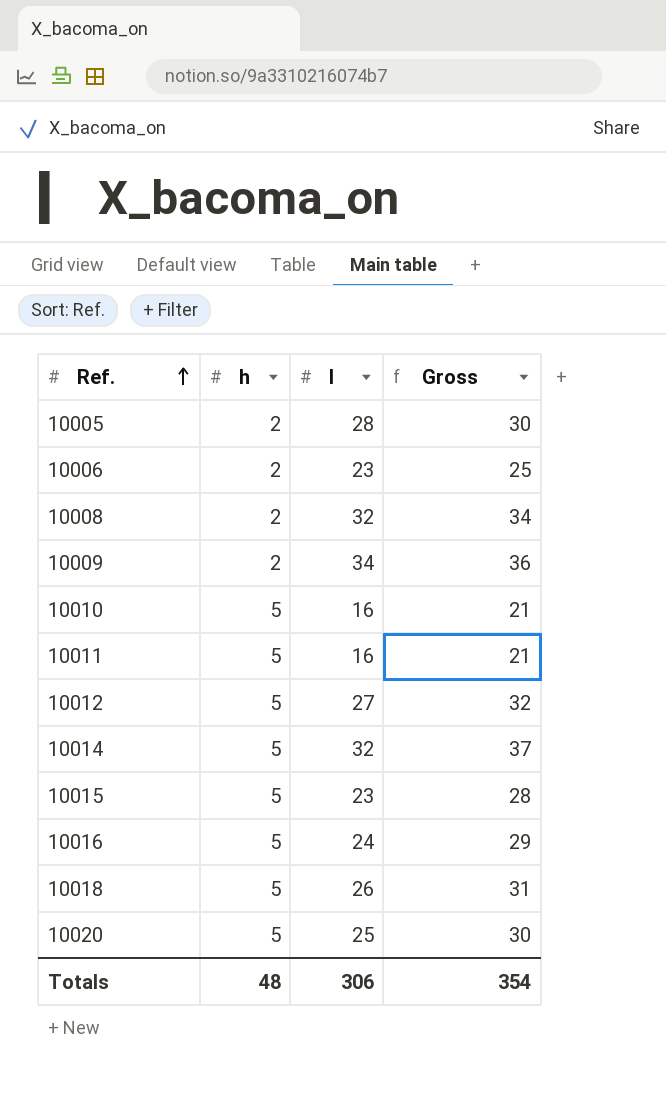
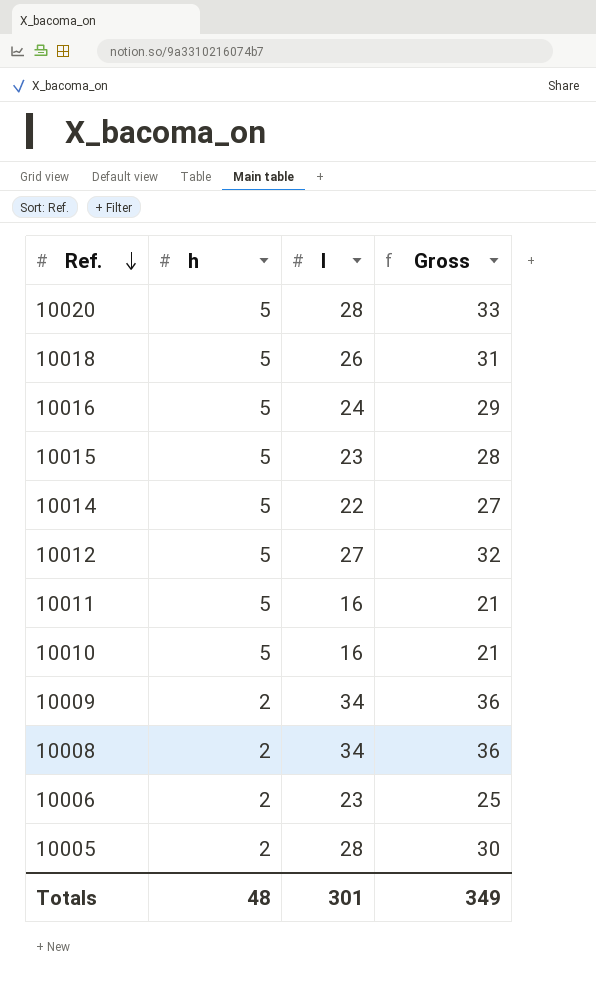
row order: Ref. ascending -> Ref. descending
10020 | l: 25 -> 28
10020 | Gross: 30 -> 33
10014 | l: 32 -> 22
10014 | Gross: 37 -> 27
10008 | l: 32 -> 34
10008 | Gross: 34 -> 36
Totals | l: 306 -> 301
Totals | Gross: 354 -> 349

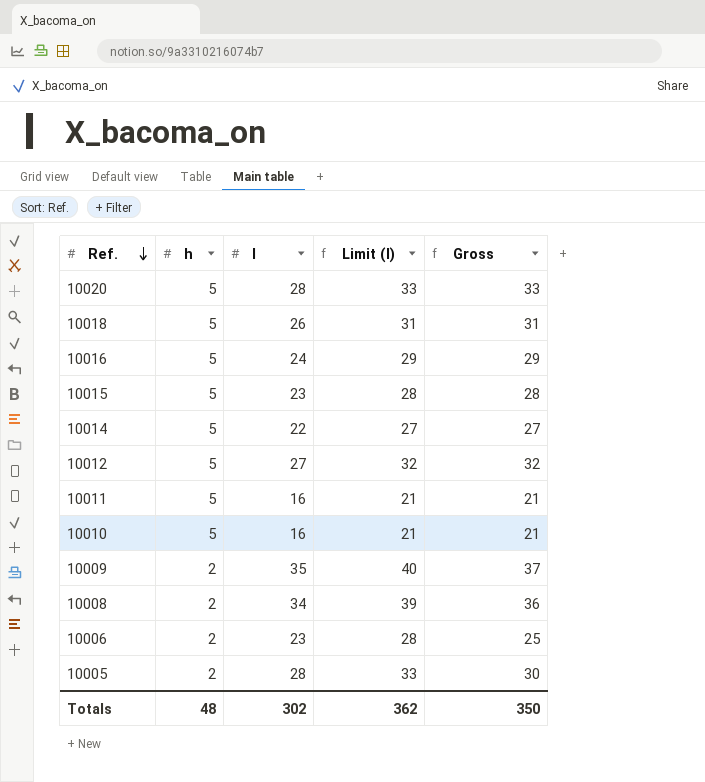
column Limit (l) | formula: none -> [l] + 5
10009 | l: 34 -> 35
10009 | Gross: 36 -> 37
Totals | l: 301 -> 302
Totals | Gross: 349 -> 350

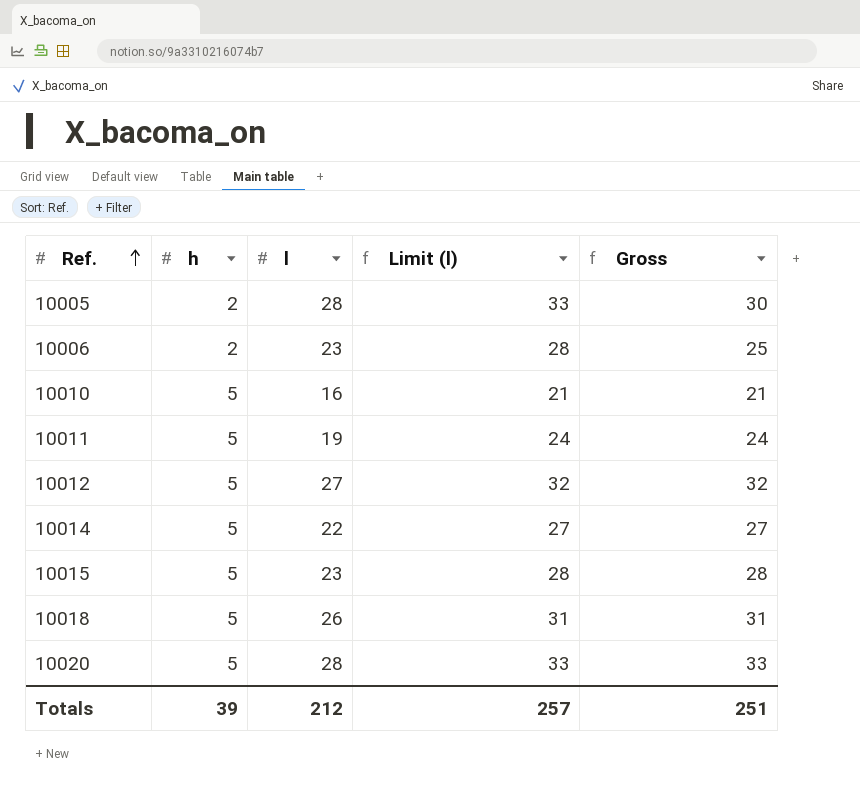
row order: Ref. descending -> Ref. ascending
row 10016: 5 | 24 | 29 | 29 -> none
row 10009: 2 | 35 | 40 | 37 -> none
row 10008: 2 | 34 | 39 | 36 -> none
10011 | l: 16 -> 19
10011 | Limit (l): 21 -> 24
10011 | Gross: 21 -> 24
Totals | h: 48 -> 39
Totals | l: 302 -> 212
Totals | Limit (l): 362 -> 257
Totals | Gross: 350 -> 251

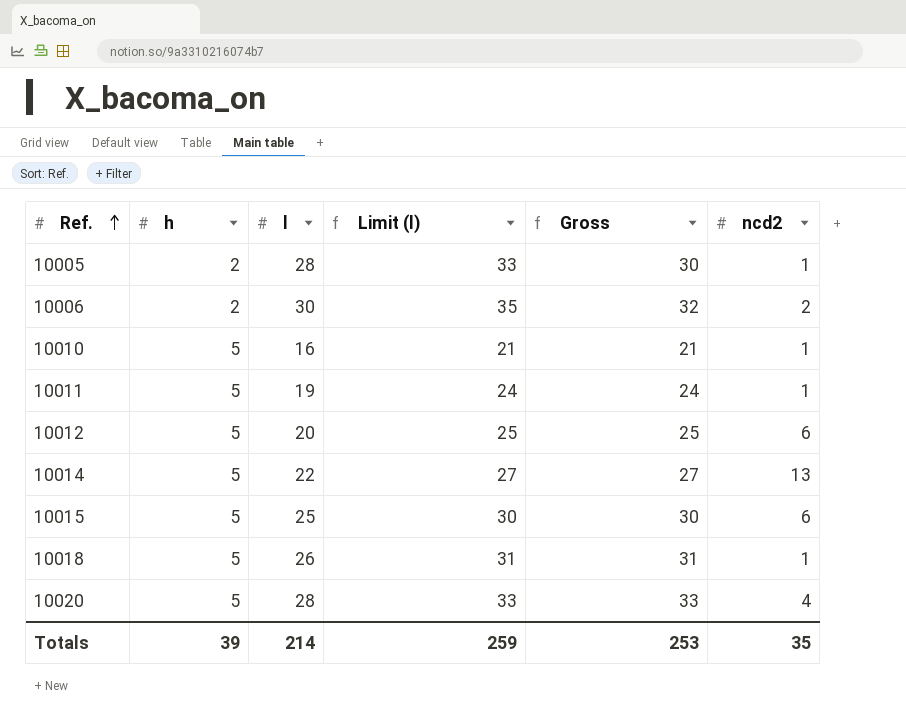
column ncd2 | position: none -> 6
10006 | l: 23 -> 30
10006 | Limit (l): 28 -> 35
10006 | Gross: 25 -> 32
10012 | l: 27 -> 20
10012 | Limit (l): 32 -> 25
10012 | Gross: 32 -> 25
10015 | l: 23 -> 25
10015 | Limit (l): 28 -> 30
10015 | Gross: 28 -> 30
Totals | l: 212 -> 214
Totals | Limit (l): 257 -> 259
Totals | Gross: 251 -> 253

